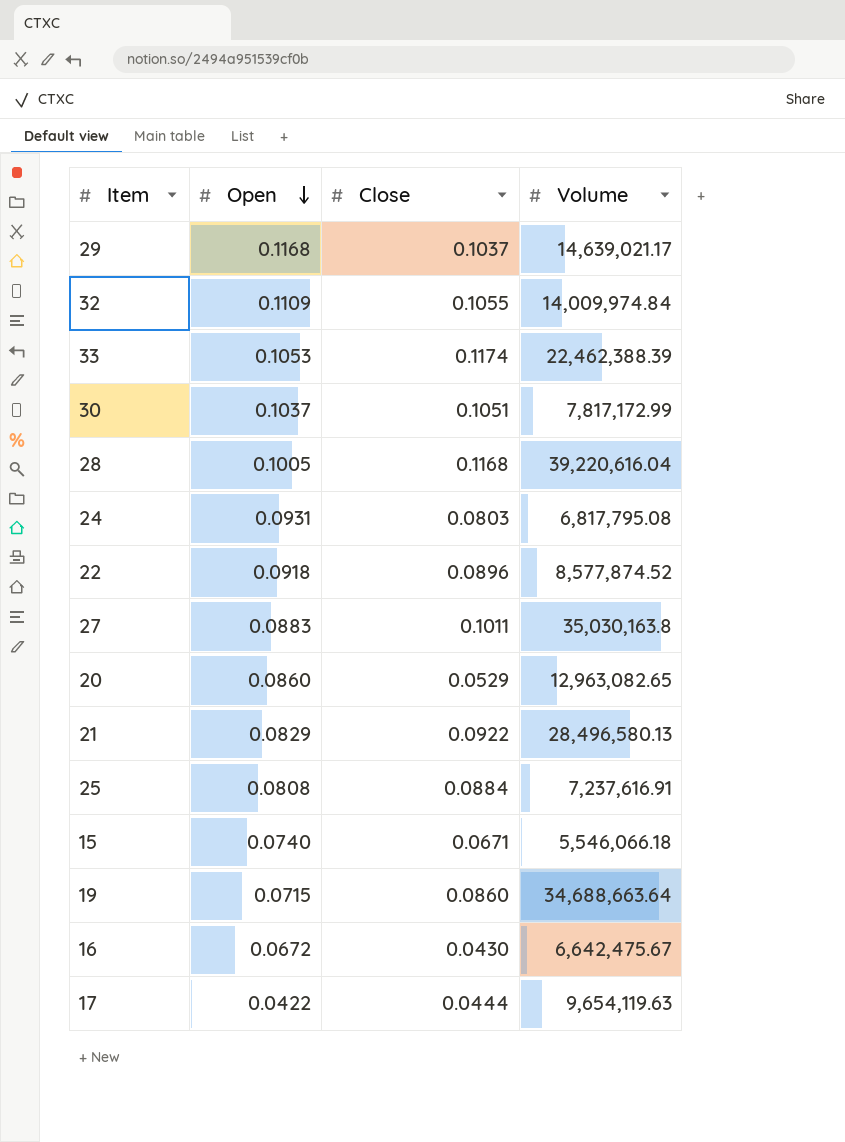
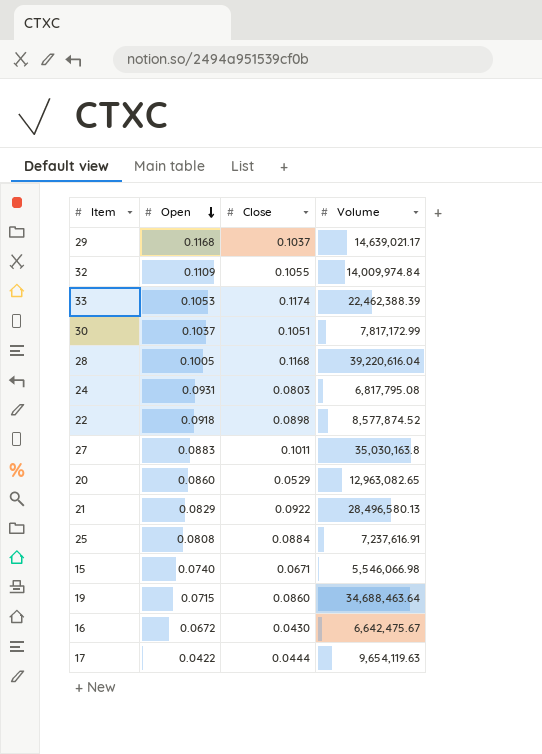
22 | Close: 0.0896 -> 0.0898
15 | Volume: 5,546,066.18 -> 5,546,066.98
19 | Volume: 34,688,663.64 -> 34,688,463.64

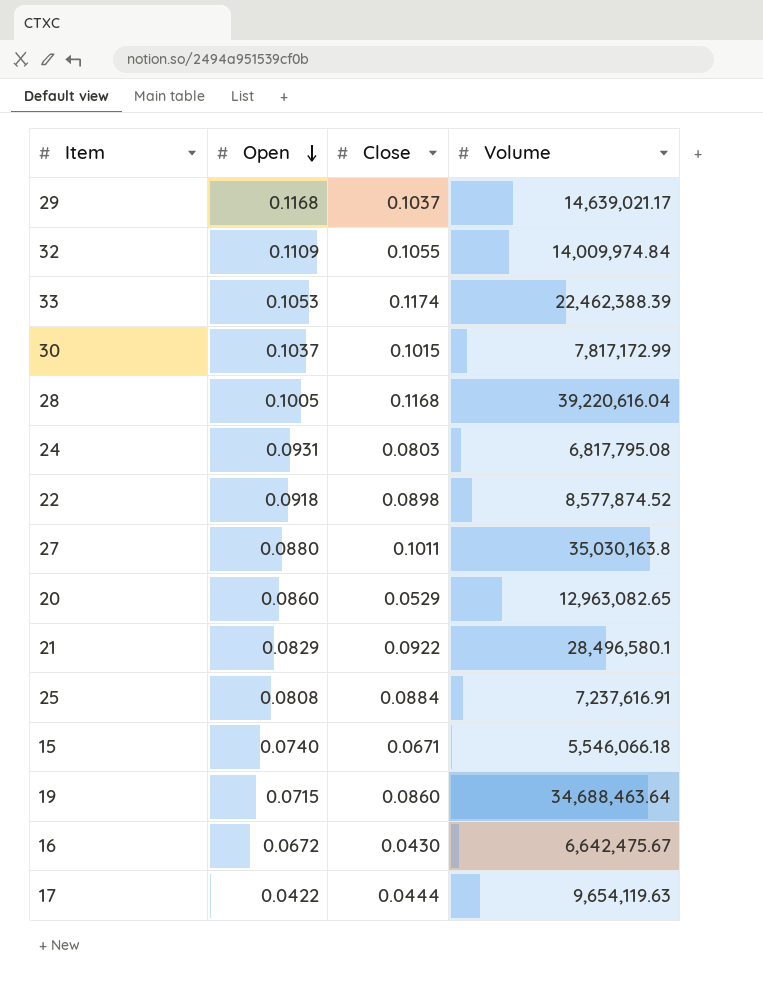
30 | Close: 0.1051 -> 0.1015
27 | Open: 0.0883 -> 0.0880
21 | Volume: 28,496,580.13 -> 28,496,580.1
15 | Volume: 5,546,066.98 -> 5,546,066.18

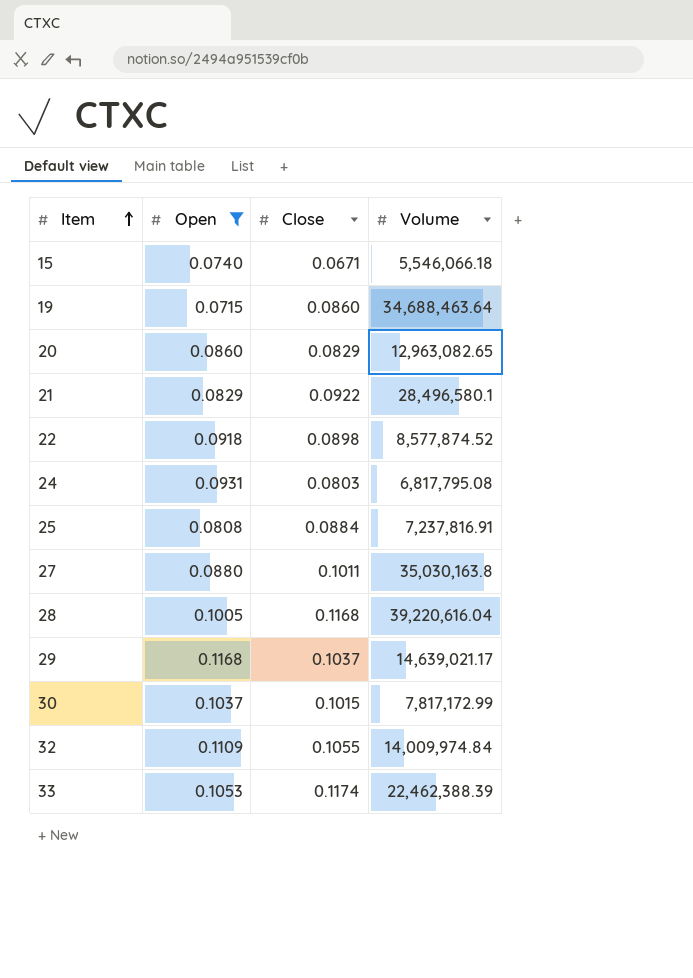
filter: none -> Open >= 0.0715
row order: Open descending -> Item ascending
20 | Close: 0.0529 -> 0.0829
25 | Volume: 7,237,616.91 -> 7,237,816.91

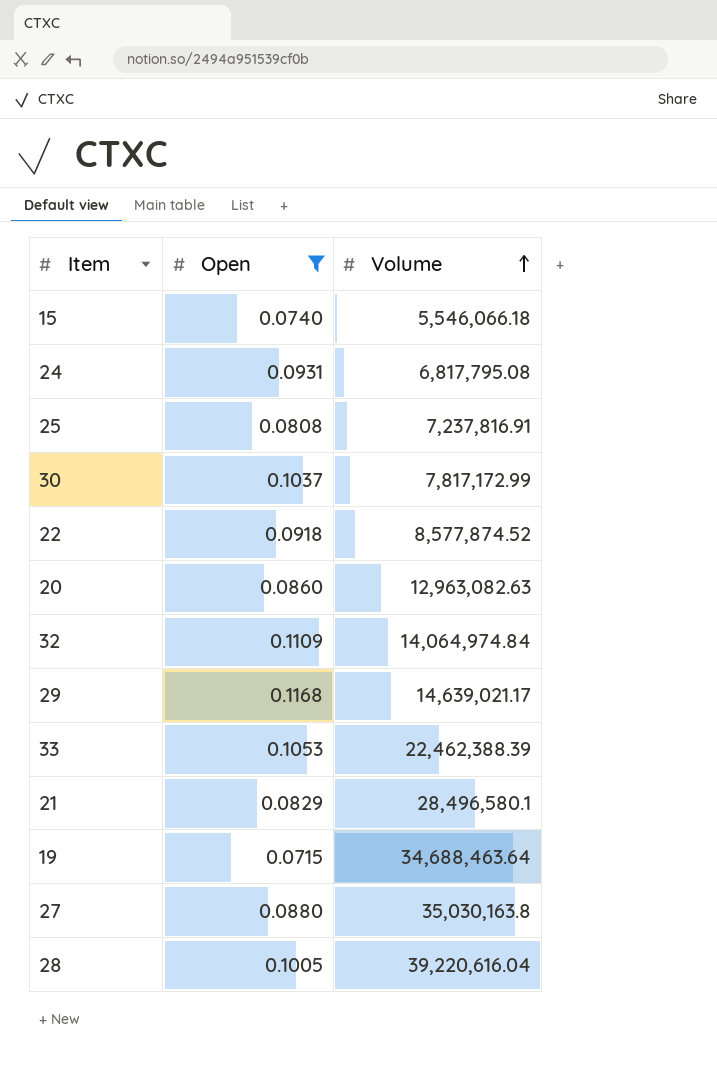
row order: Item ascending -> Volume ascending
column Close | position: 3 -> none
20 | Volume: 12,963,082.65 -> 12,963,082.63
32 | Volume: 14,009,974.84 -> 14,064,974.84

